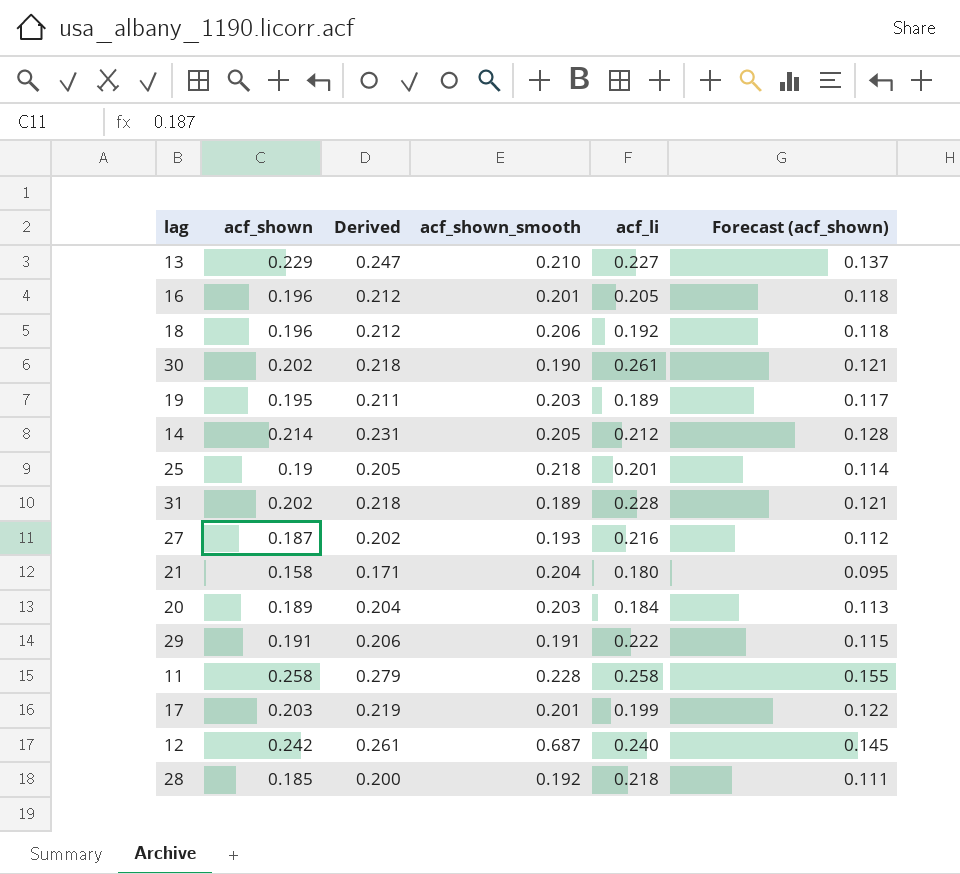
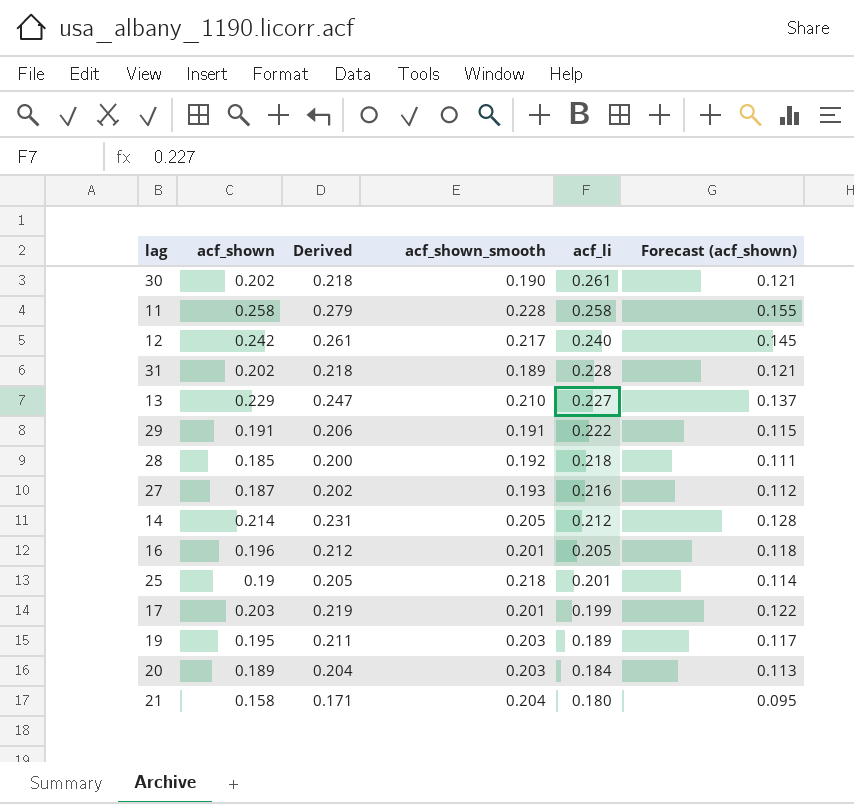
row order: none -> acf_li descending
row 18: 0.196 | 0.212 | 0.206 | 0.192 | 0.118 -> none
12 | acf_shown_smooth: 0.687 -> 0.217

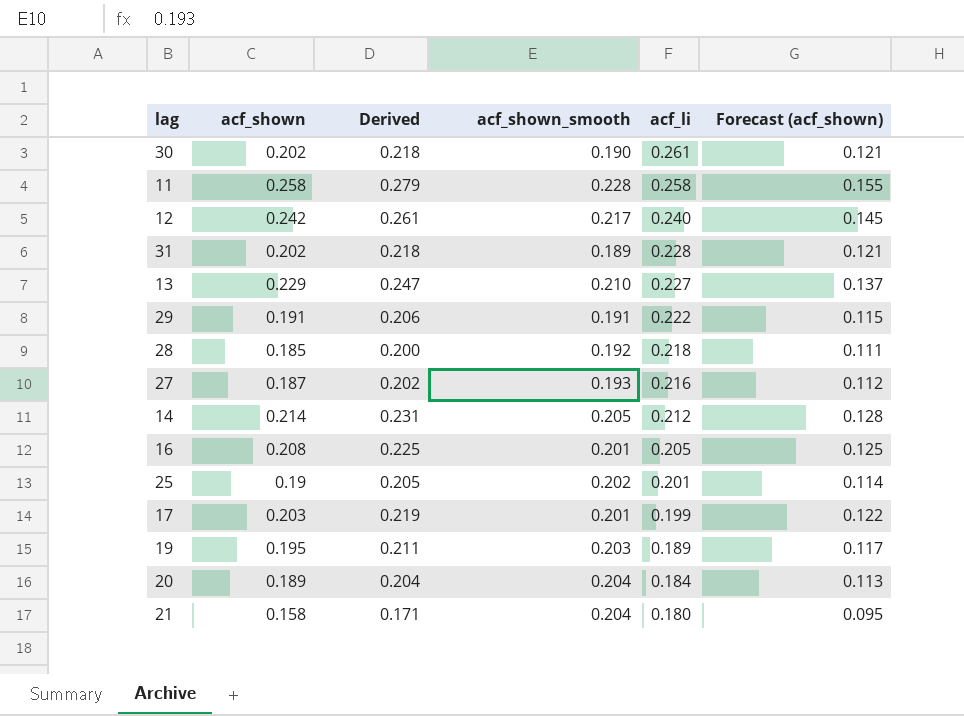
16 | acf_shown: 0.196 -> 0.208
16 | Derived: 0.212 -> 0.225
16 | Forecast (acf_shown): 0.118 -> 0.125
25 | acf_shown_smooth: 0.218 -> 0.202
20 | acf_shown_smooth: 0.203 -> 0.204

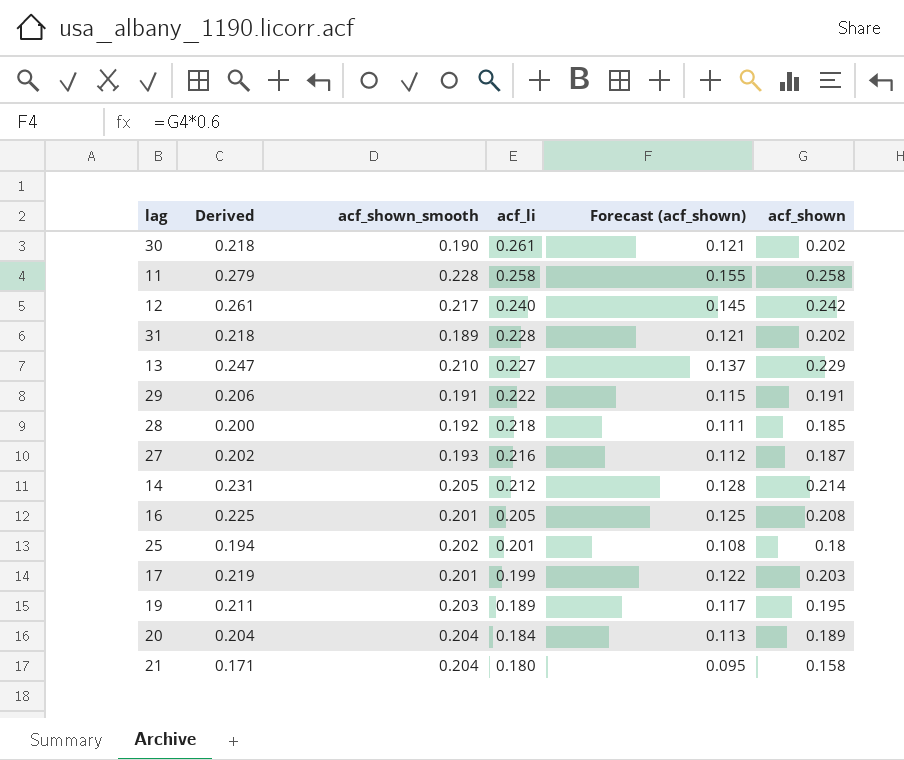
column acf_shown | position: 2 -> 6
25 | Derived: 0.205 -> 0.194
25 | Forecast (acf_shown): 0.114 -> 0.108
25 | acf_shown: 0.19 -> 0.18

